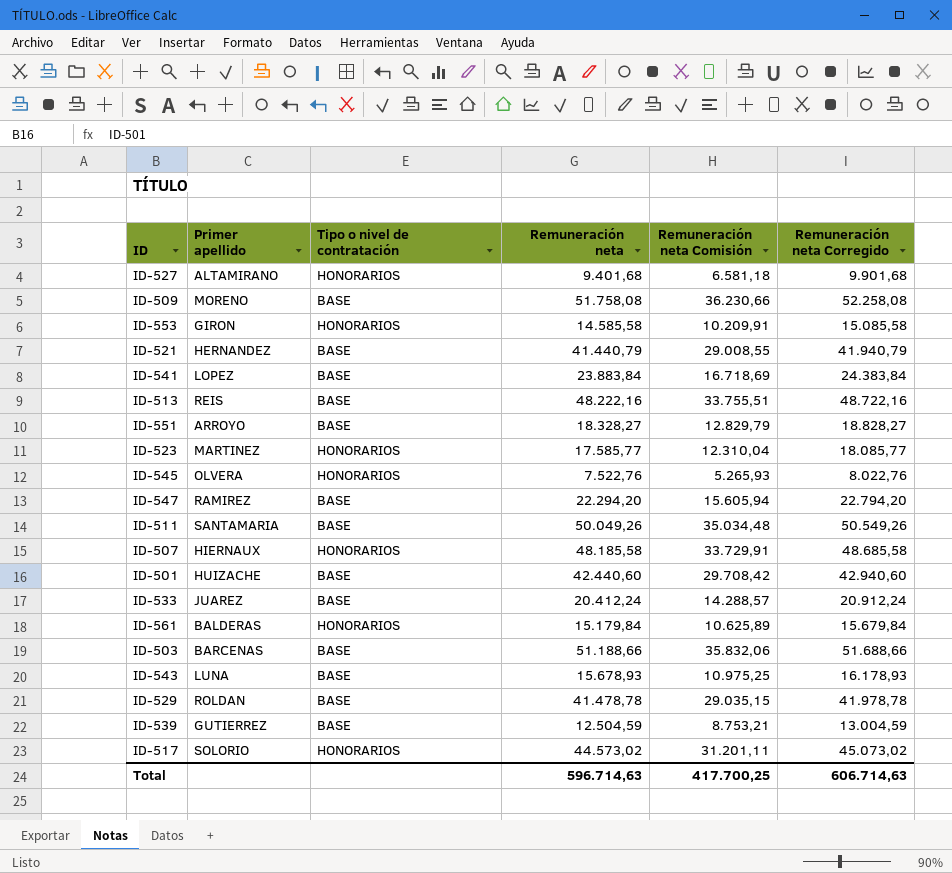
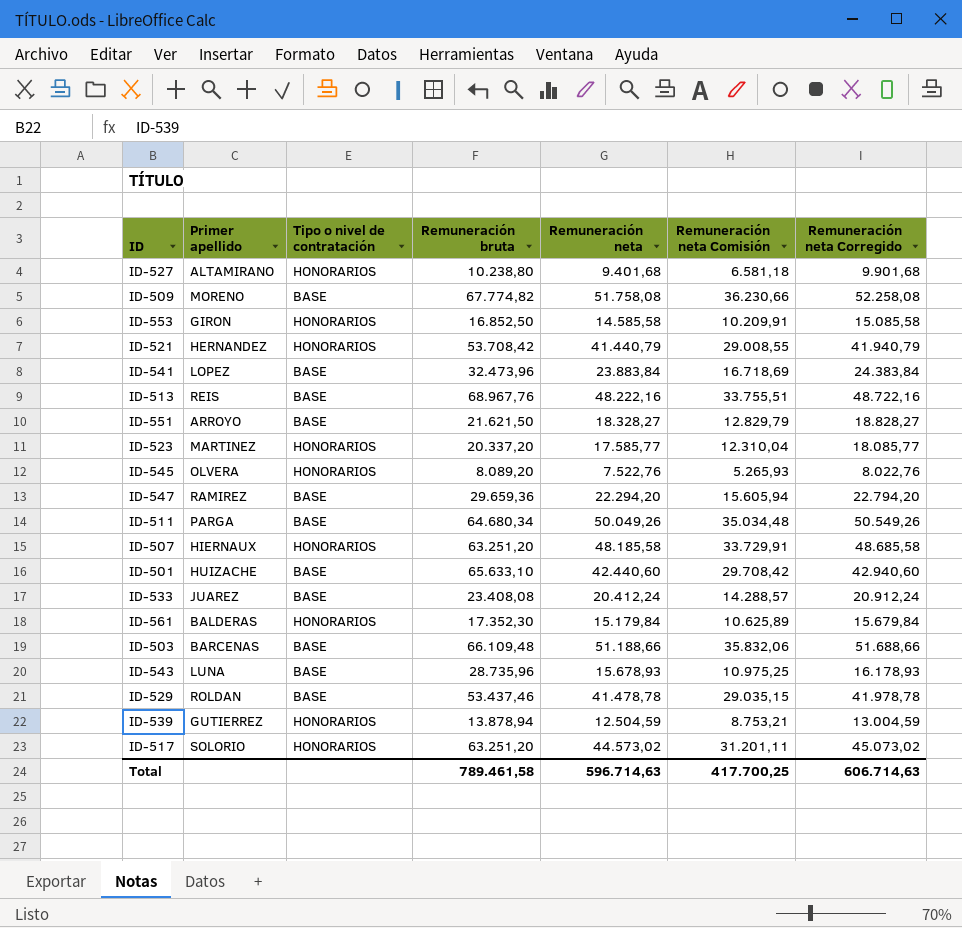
column Remuneración bruta | position: none -> 4
ID-521 | Tipo o nivel de contratación: BASE -> HONORARIOS
ID-511 | Primer apellido: SANTAMARIA -> PARGA
ID-539 | Tipo o nivel de contratación: BASE -> HONORARIOS

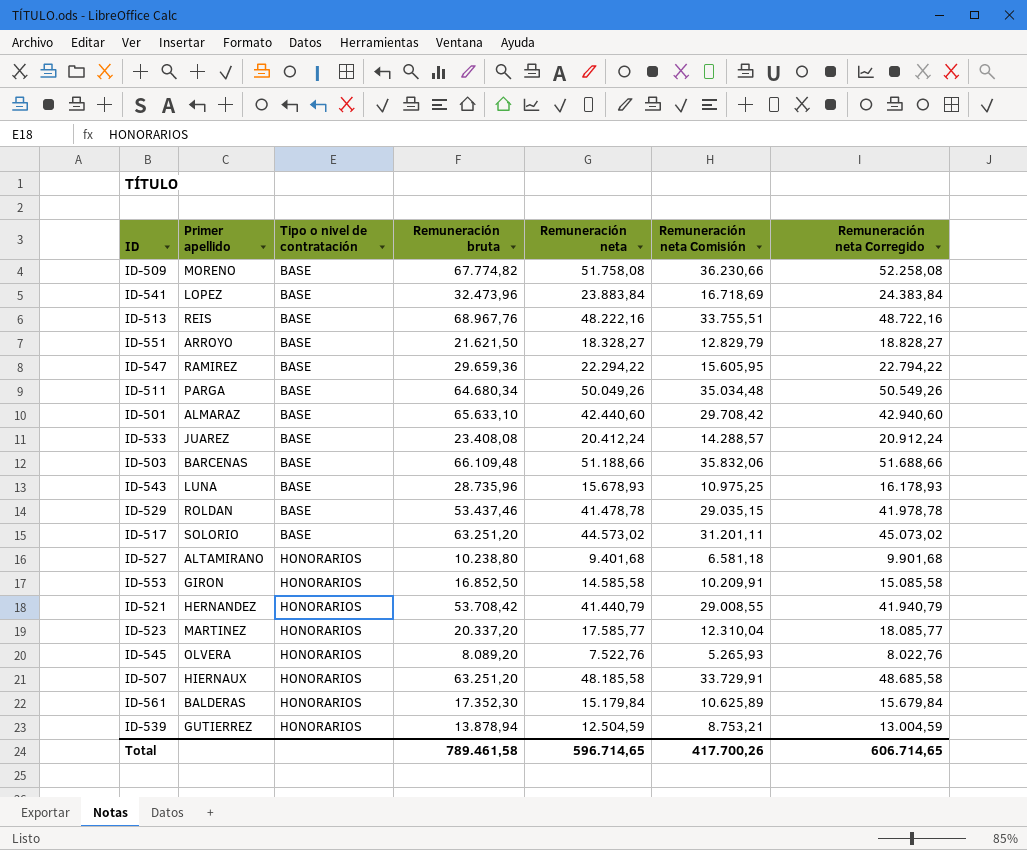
row order: none -> Tipo o nivel de contratación ascending
ID-547 | Remuneración neta: 22.294,20 -> 22.294,22
ID-547 | Remuneración neta Comisión: 15.605,94 -> 15.605,95
ID-547 | Remuneración neta Corregido: 22.794,20 -> 22.794,22
ID-501 | Primer apellido: HUIZACHE -> ALMARAZ
ID-517 | Tipo o nivel de contratación: HONORARIOS -> BASE
Total | Remuneración neta: 596.714,63 -> 596.714,65
Total | Remuneración neta Comisión: 417.700,25 -> 417.700,26
Total | Remuneración neta Corregido: 606.714,63 -> 606.714,65

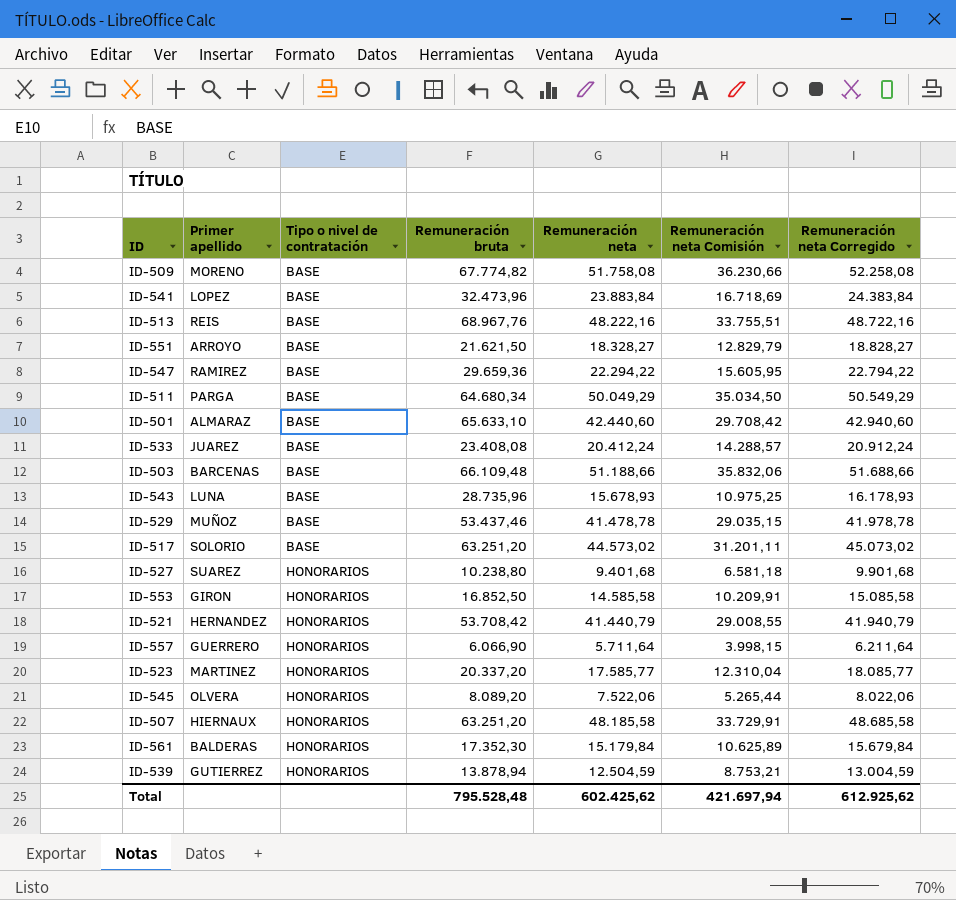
ID-511 | Remuneración neta: 50.049,26 -> 50.049,29
ID-511 | Remuneración neta Comisión: 35.034,48 -> 35.034,50
ID-511 | Remuneración neta Corregido: 50.549,26 -> 50.549,29
ID-529 | Primer apellido: ROLDAN -> MUÑOZ
ID-527 | Primer apellido: ALTAMIRANO -> SUAREZ
row ID-557: none -> GUERRERO | HONORARIOS | 6.066,90 | 5.711,64 | 3.998,15 | 6.211,64
ID-545 | Remuneración neta: 7.522,76 -> 7.522,06
ID-545 | Remuneración neta Comisión: 5.265,93 -> 5.265,44
ID-545 | Remuneración neta Corregido: 8.022,76 -> 8.022,06
Total | Remuneración bruta: 789.461,58 -> 795.528,48
Total | Remuneración neta: 596.714,65 -> 602.425,62
Total | Remuneración neta Comisión: 417.700,26 -> 421.697,94
Total | Remuneración neta Corregido: 606.714,65 -> 612.925,62

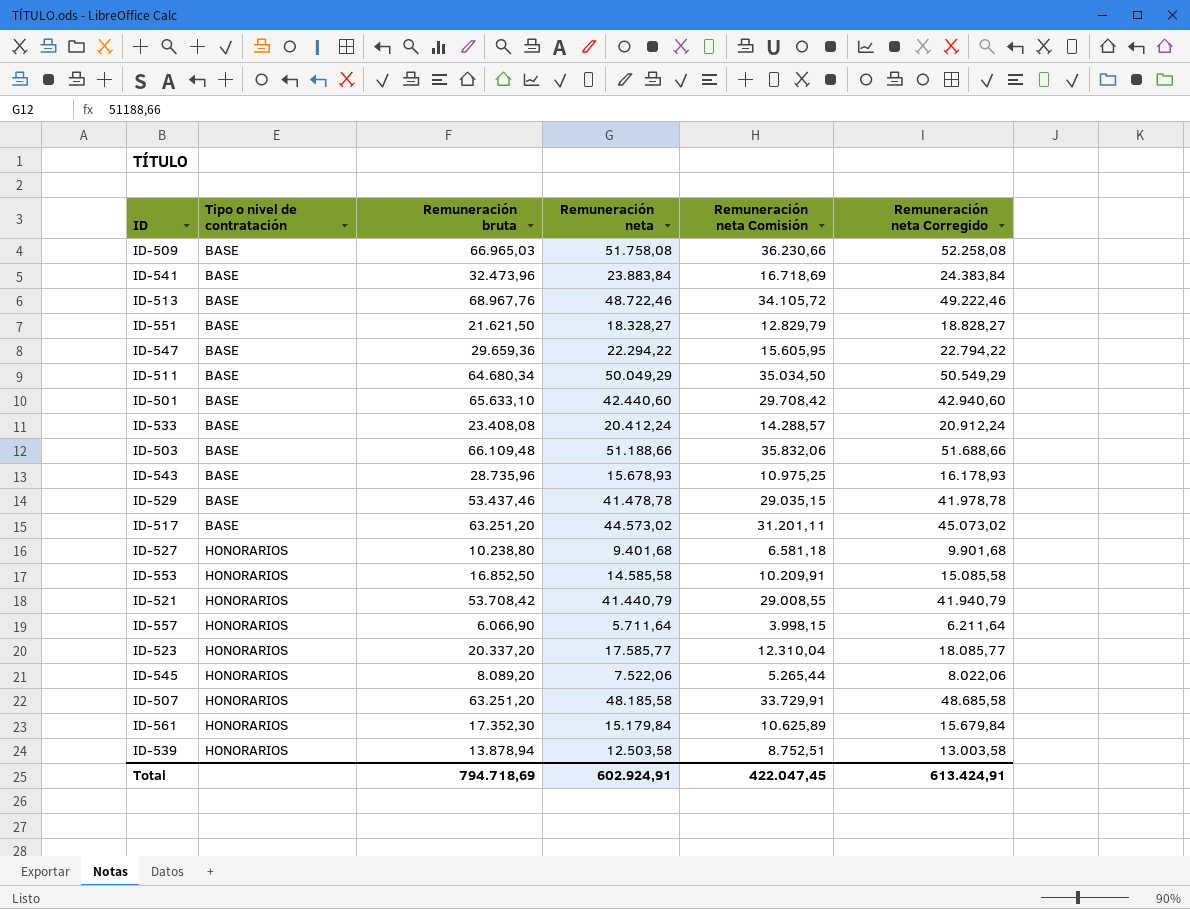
column Primer apellido | position: 2 -> none
ID-509 | Remuneración bruta: 67.774,82 -> 66.965,03
ID-513 | Remuneración neta: 48.222,16 -> 48.722,46
ID-513 | Remuneración neta Comisión: 33.755,51 -> 34.105,72
ID-513 | Remuneración neta Corregido: 48.722,16 -> 49.222,46
ID-539 | Remuneración neta: 12.504,59 -> 12.503,58
ID-539 | Remuneración neta Comisión: 8.753,21 -> 8.752,51
ID-539 | Remuneración neta Corregido: 13.004,59 -> 13.003,58
Total | Remuneración bruta: 795.528,48 -> 794.718,69
Total | Remuneración neta: 602.425,62 -> 602.924,91
Total | Remuneración neta Comisión: 421.697,94 -> 422.047,45
Total | Remuneración neta Corregido: 612.925,62 -> 613.424,91

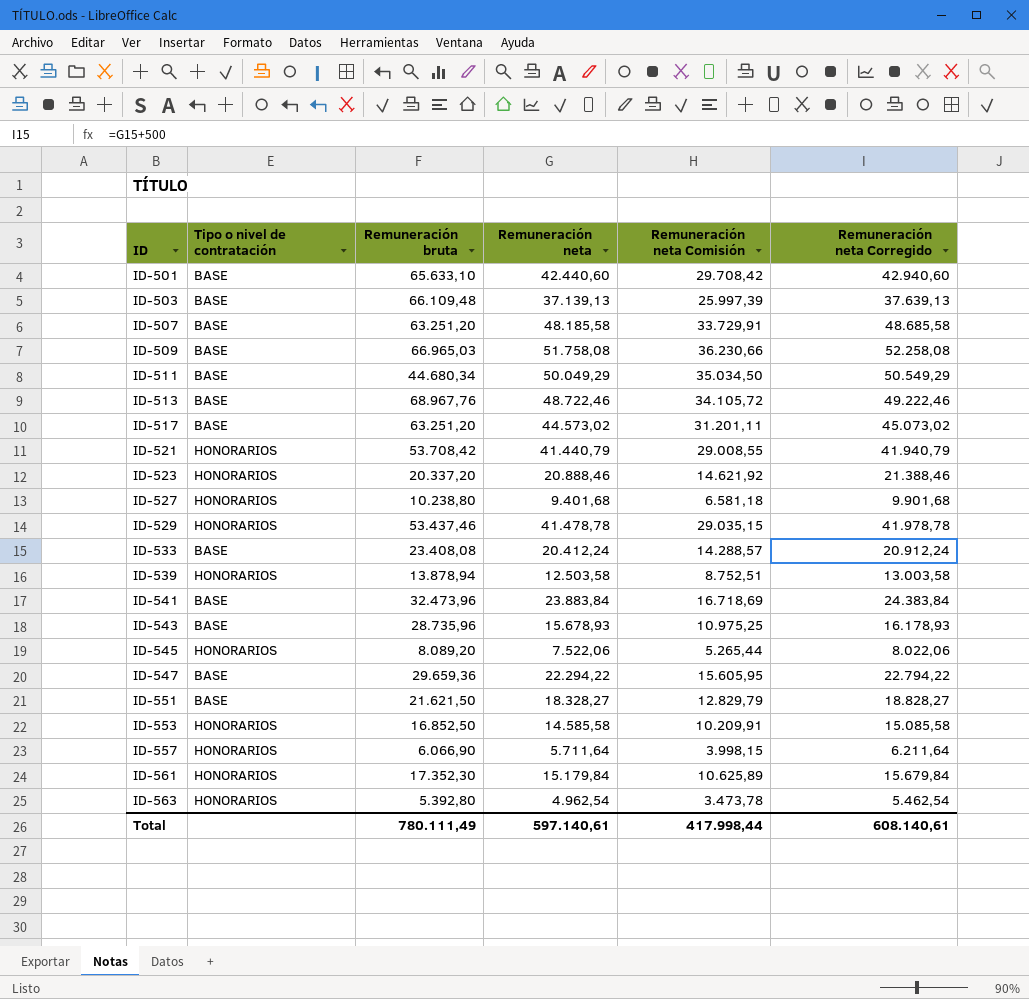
row order: Tipo o nivel de contratación ascending -> ID ascending
ID-503 | Remuneración neta: 51.188,66 -> 37.139,13
ID-503 | Remuneración neta Comisión: 35.832,06 -> 25.997,39
ID-503 | Remuneración neta Corregido: 51.688,66 -> 37.639,13
ID-507 | Tipo o nivel de contratación: HONORARIOS -> BASE
ID-511 | Remuneración bruta: 64.680,34 -> 44.680,34
ID-523 | Remuneración neta: 17.585,77 -> 20.888,46
ID-523 | Remuneración neta Comisión: 12.310,04 -> 14.621,92
ID-523 | Remuneración neta Corregido: 18.085,77 -> 21.388,46
ID-529 | Tipo o nivel de contratación: BASE -> HONORARIOS
row ID-563: none -> HONORARIOS | 5.392,80 | 4.962,54 | 3.473,78 | 5.462,54
Total | Remuneración bruta: 794.718,69 -> 780.111,49
Total | Remuneración neta: 602.924,91 -> 597.140,61
Total | Remuneración neta Comisión: 422.047,45 -> 417.998,44
Total | Remuneración neta Corregido: 613.424,91 -> 608.140,61

